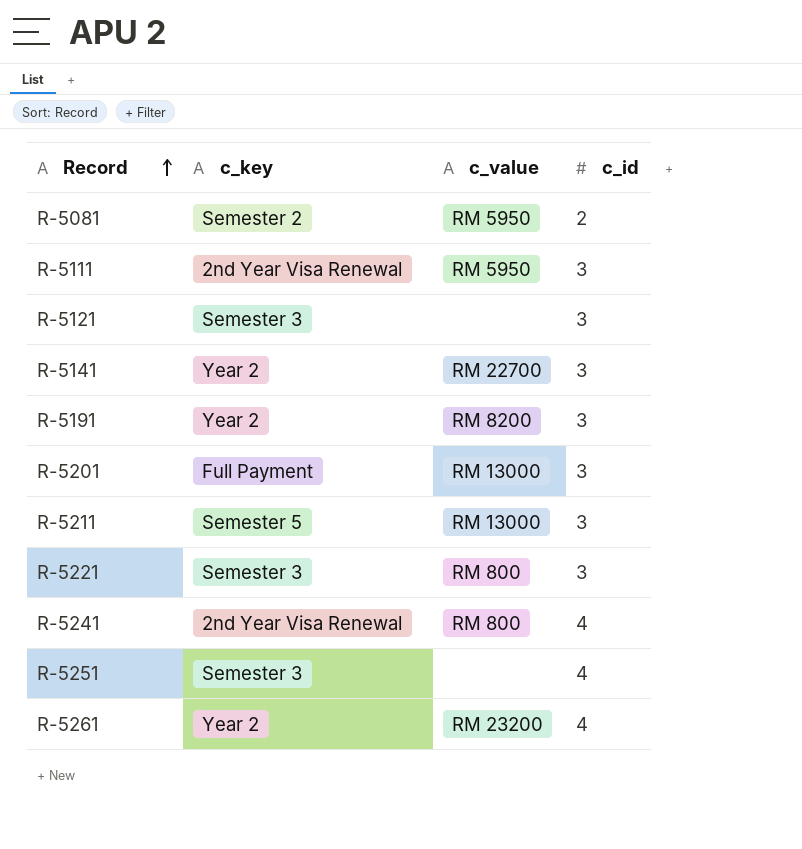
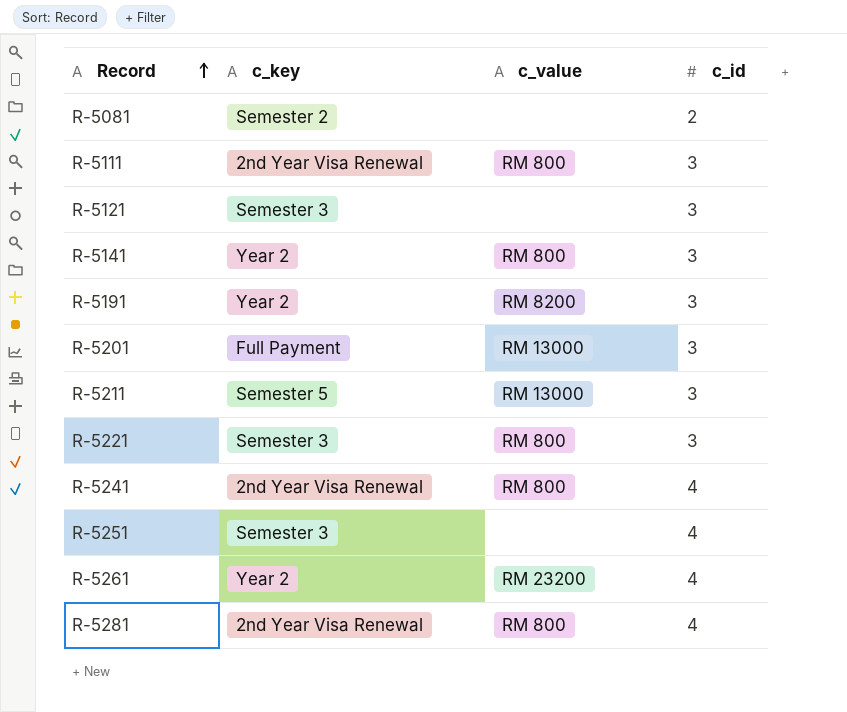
R-5081 | c_value: RM 5950 -> none
R-5111 | c_value: RM 5950 -> RM 800
R-5141 | c_value: RM 22700 -> RM 800
row R-5281: none -> 2nd Year Visa Renewal | RM 800 | 4

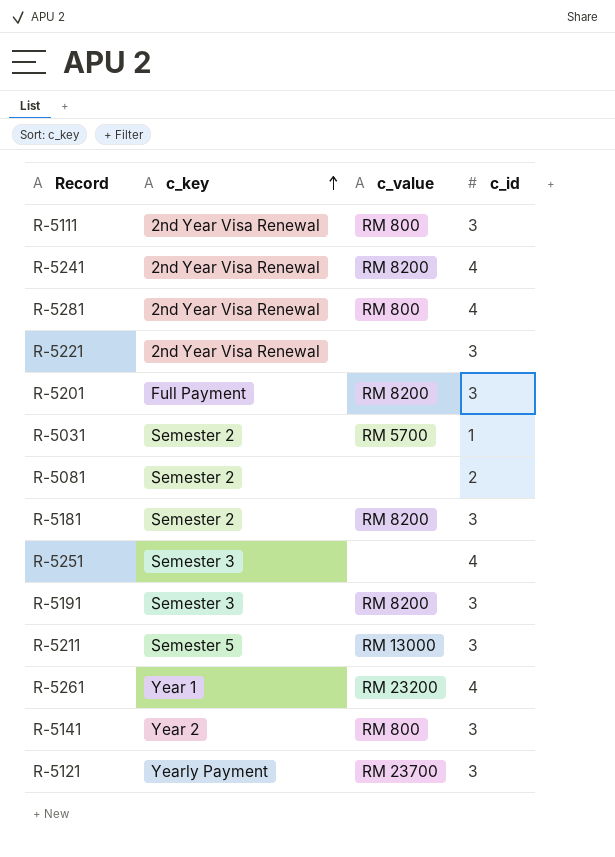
row order: Record ascending -> c_key ascending
R-5241 | c_value: RM 800 -> RM 8200
R-5221 | c_key: Semester 3 -> 2nd Year Visa Renewal
R-5221 | c_value: RM 800 -> none
R-5201 | c_value: RM 13000 -> RM 8200
row R-5031: none -> Semester 2 | RM 5700 | 1
row R-5181: none -> Semester 2 | RM 8200 | 3
R-5191 | c_key: Year 2 -> Semester 3
R-5261 | c_key: Year 2 -> Year 1
R-5121 | c_key: Semester 3 -> Yearly Payment
R-5121 | c_value: none -> RM 23700

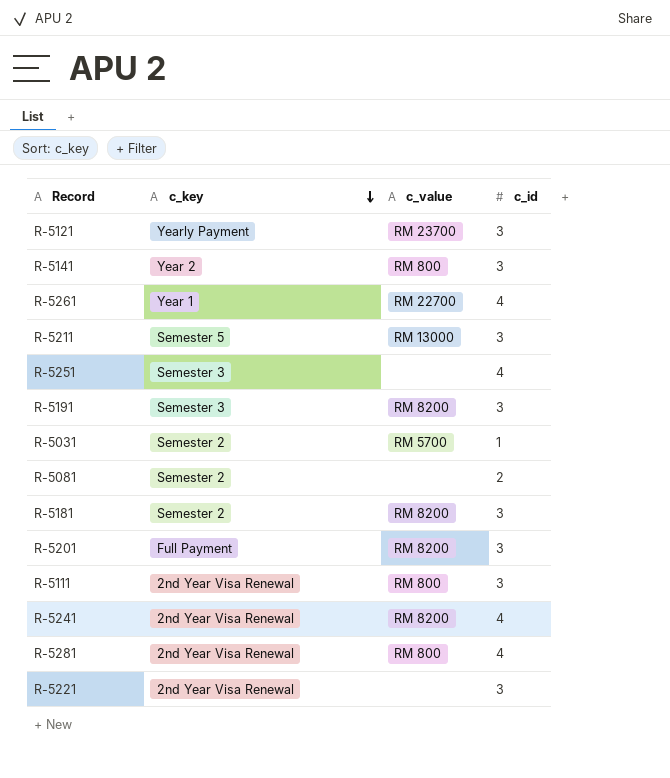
row order: c_key ascending -> c_key descending
R-5261 | c_value: RM 23200 -> RM 22700

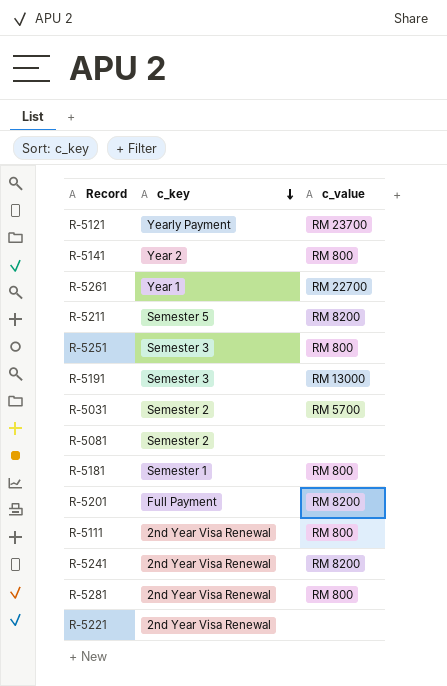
column c_id | position: 4 -> none
R-5211 | c_value: RM 13000 -> RM 8200
R-5251 | c_value: none -> RM 800
R-5191 | c_value: RM 8200 -> RM 13000
R-5181 | c_key: Semester 2 -> Semester 1
R-5181 | c_value: RM 8200 -> RM 800

